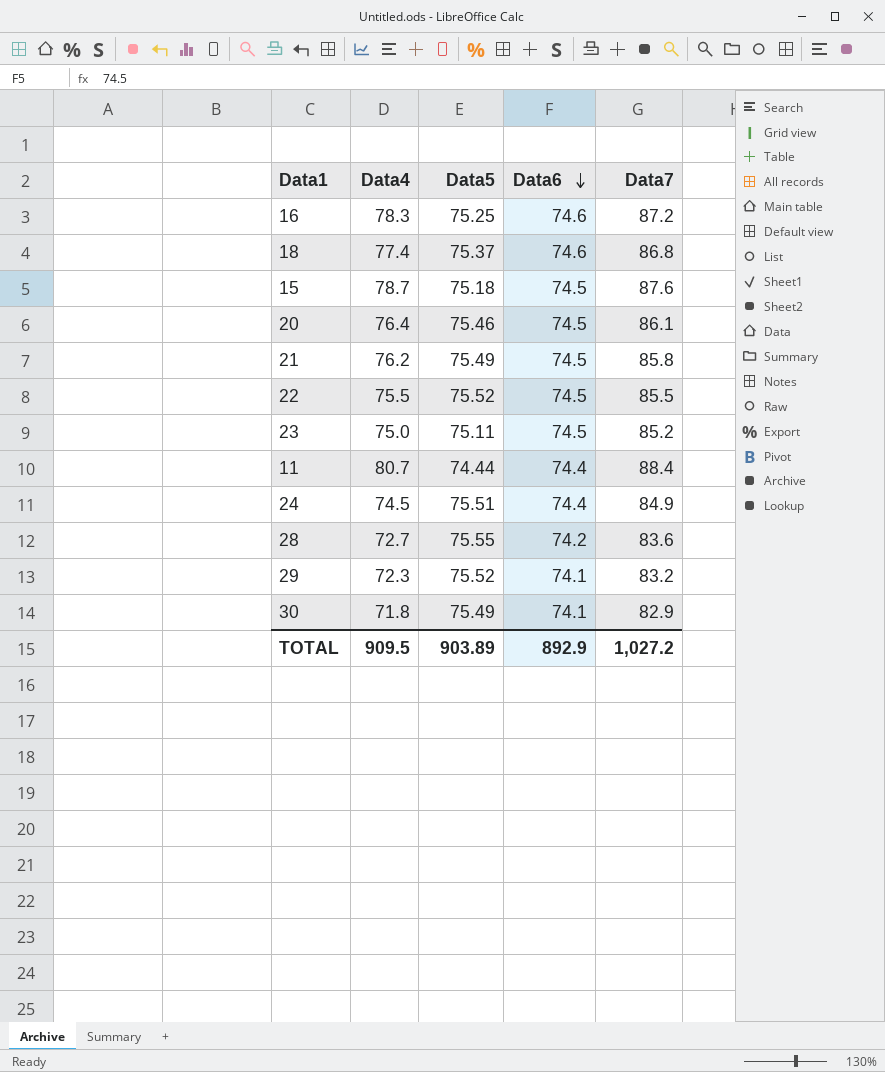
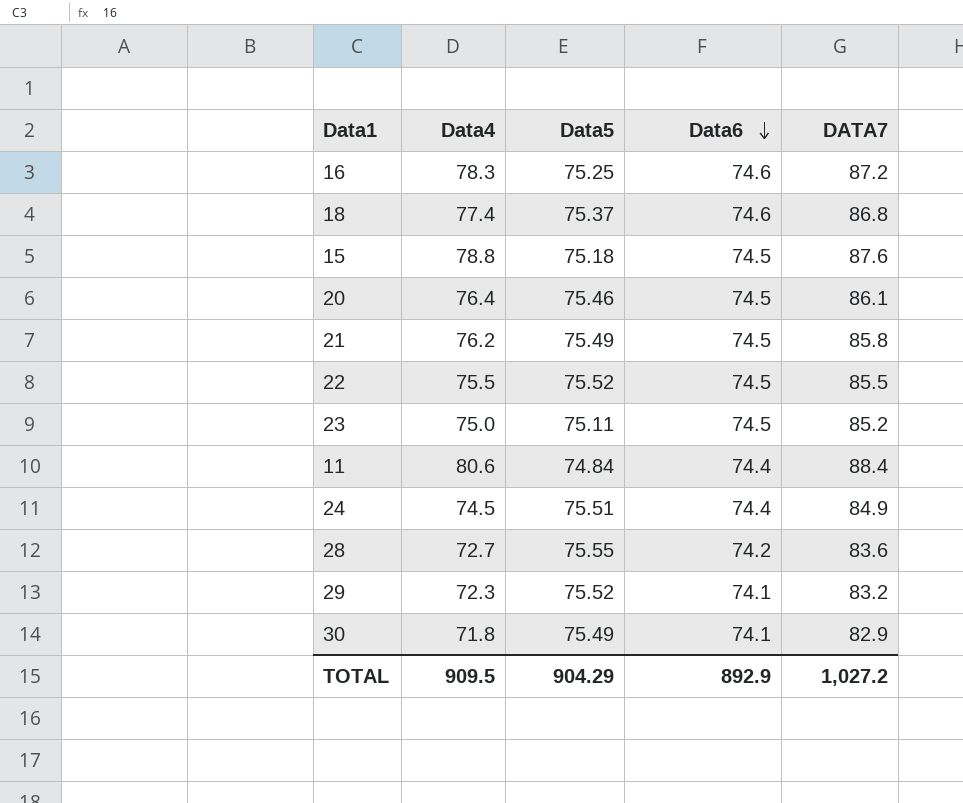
column name: Data7 -> DATA7
15 | Data4: 78.7 -> 78.8
11 | Data4: 80.7 -> 80.6
11 | Data5: 74.44 -> 74.84
TOTAL | Data5: 903.89 -> 904.29

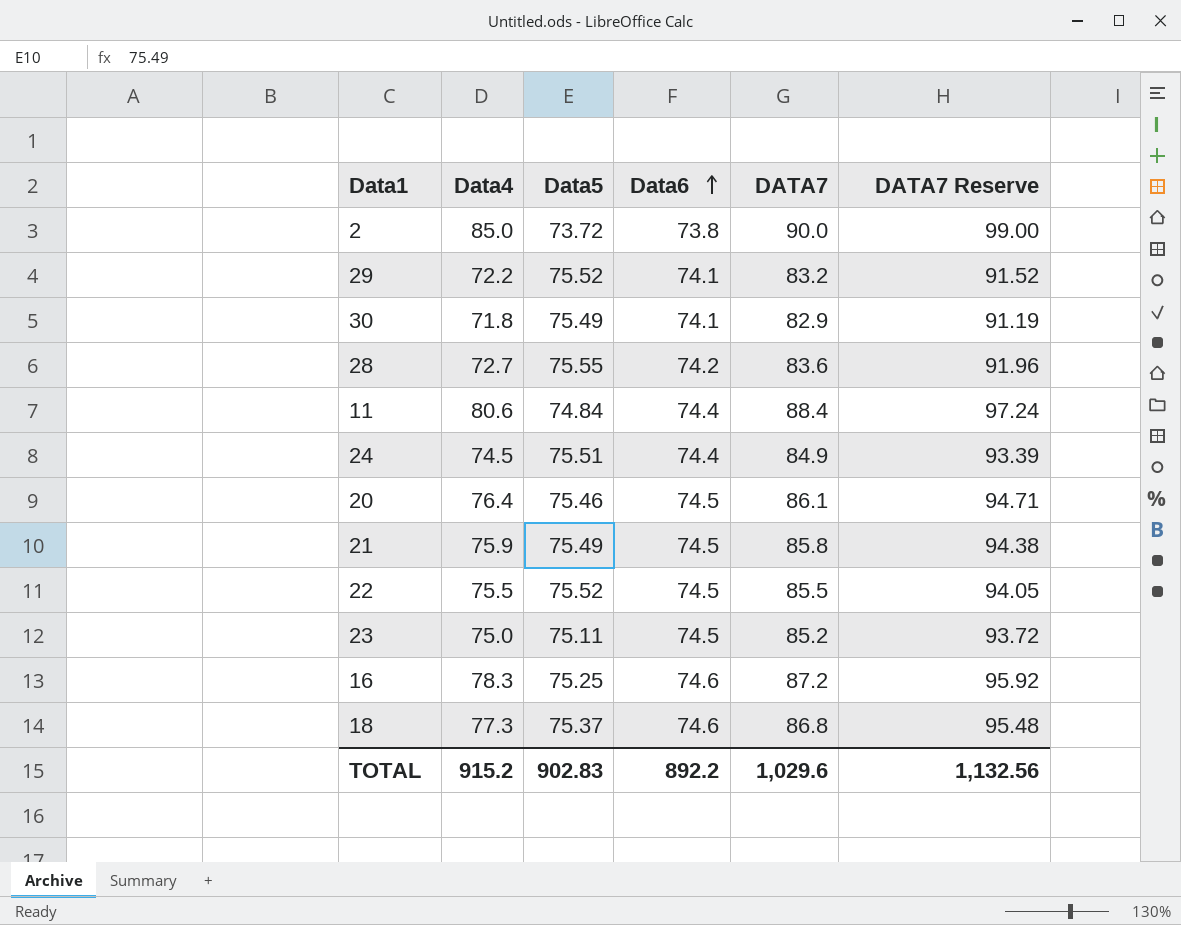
row order: Data6 descending -> Data6 ascending
column DATA7 Reserve | formula: none -> [DATA7] * 1.1
row 15: 78.8 | 75.18 | 74.5 | 87.6 -> none
row 2: none -> 85.0 | 73.72 | 73.8 | 90.0 | 99.00
29 | Data4: 72.3 -> 72.2
21 | Data4: 76.2 -> 75.9
18 | Data4: 77.4 -> 77.3
TOTAL | Data4: 909.5 -> 915.2
TOTAL | Data5: 904.29 -> 902.83
TOTAL | Data6: 892.9 -> 892.2
TOTAL | DATA7: 1,027.2 -> 1,029.6

